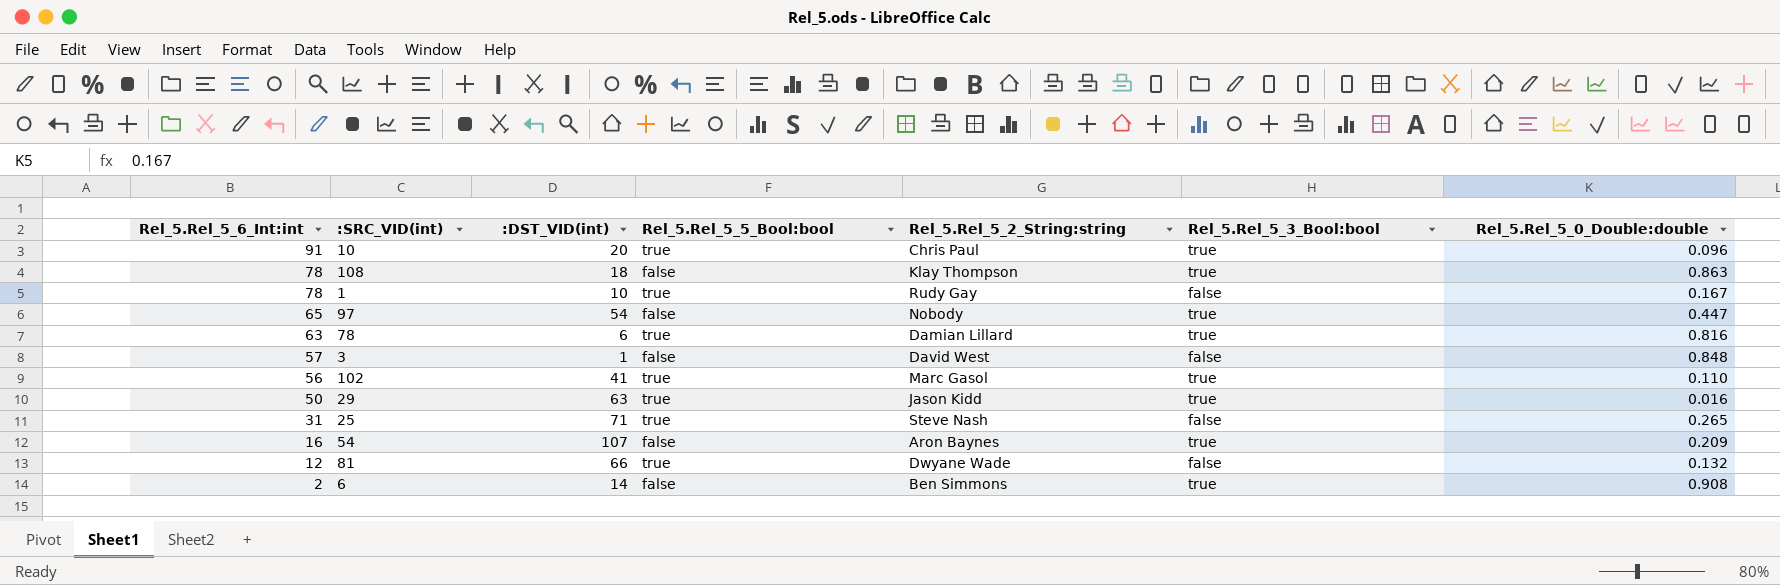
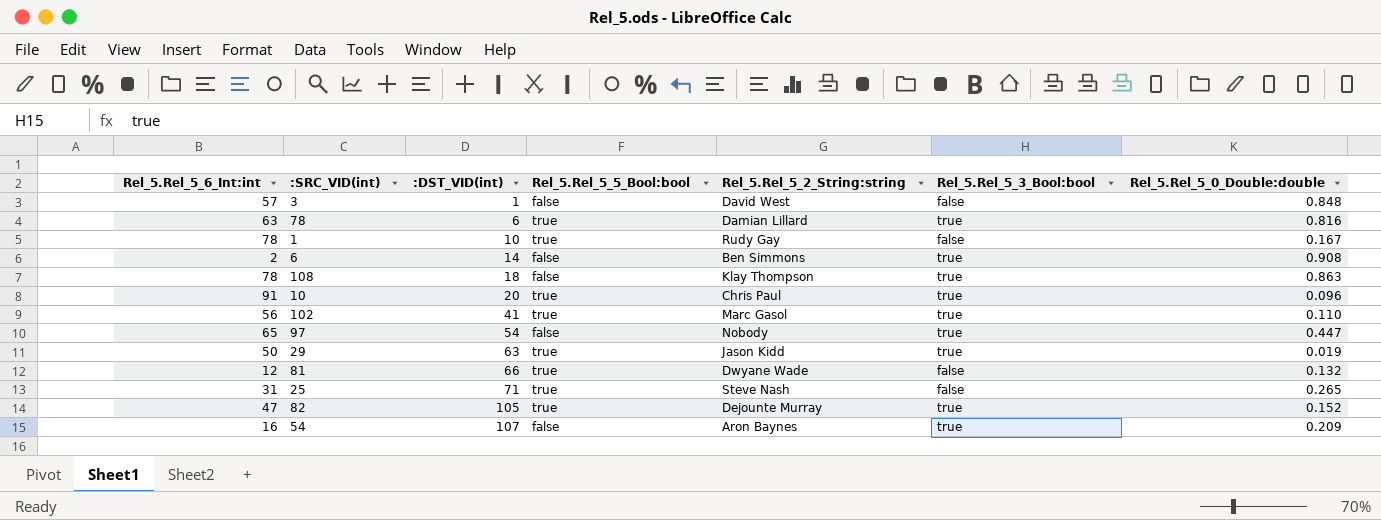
row order: Rel_5.Rel_5_6_Int:int descending -> :DST_VID(int) ascending
29 | Rel_5.Rel_5_0_Double:double: 0.016 -> 0.019
row 82: none -> 47 | 105 | true | Dejounte Murray | true | 0.152

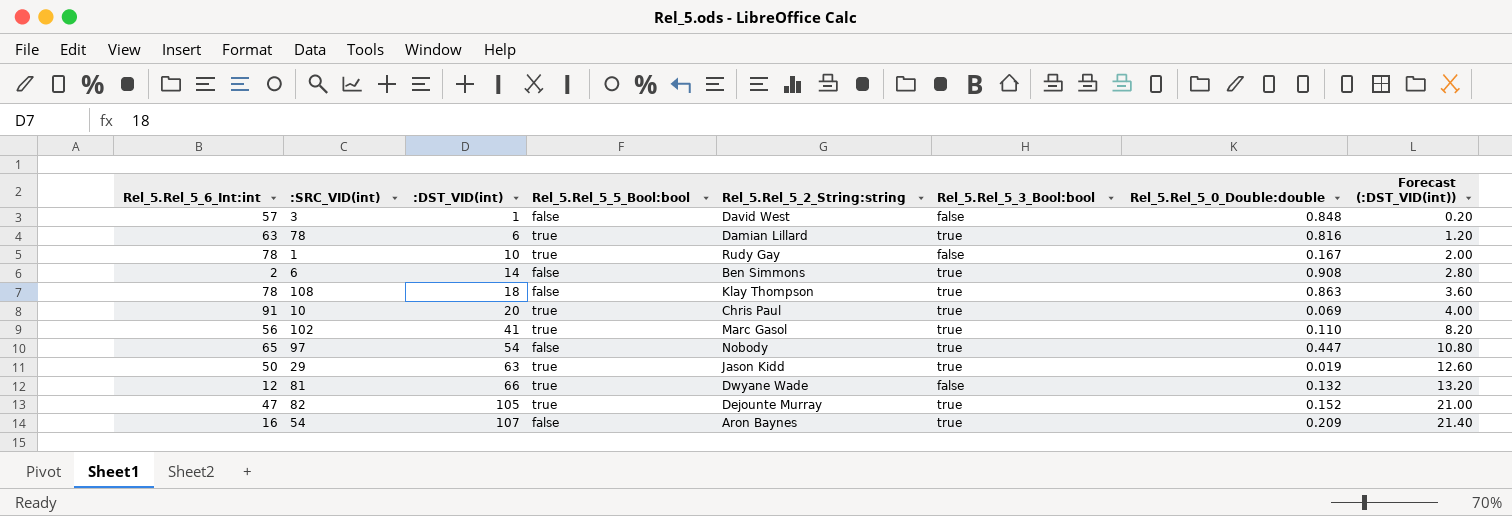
column Forecast (:DST_VID(int)) | formula: none -> [:DST_VID(int)] * 0.2
row 25: 31 | 71 | true | Steve Nash | false | 0.265 -> none
10 | Rel_5.Rel_5_0_Double:double: 0.096 -> 0.069

